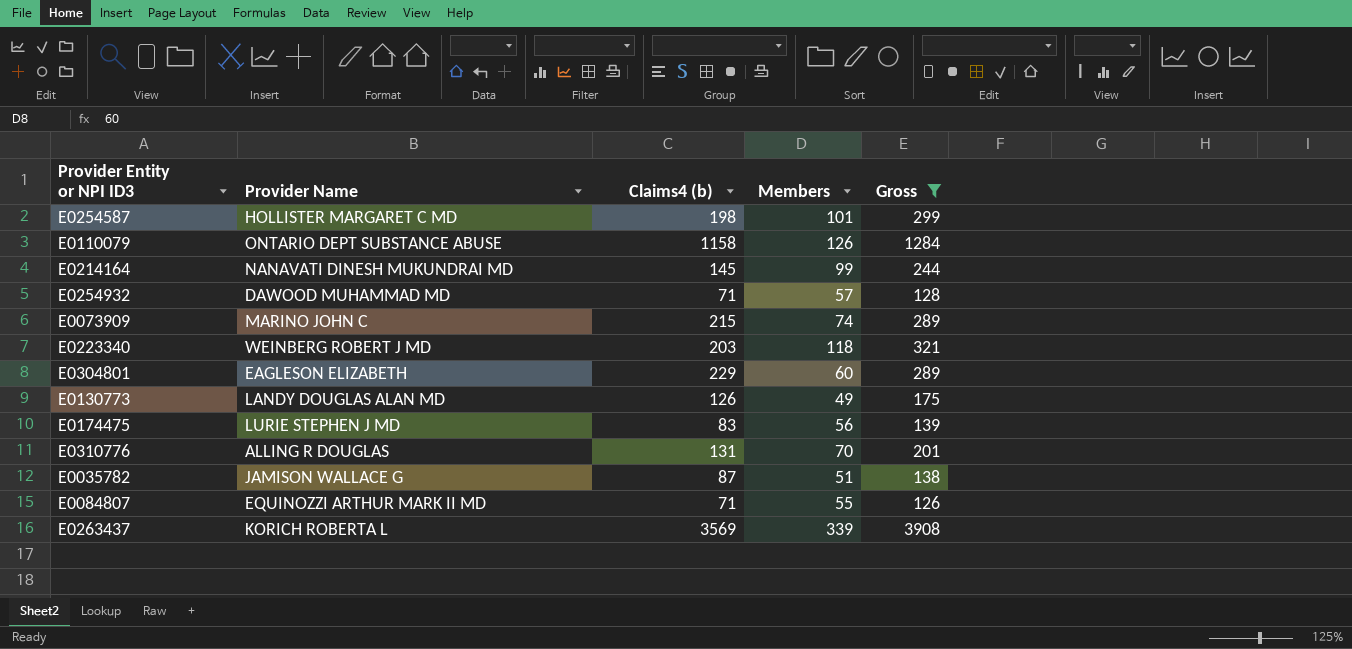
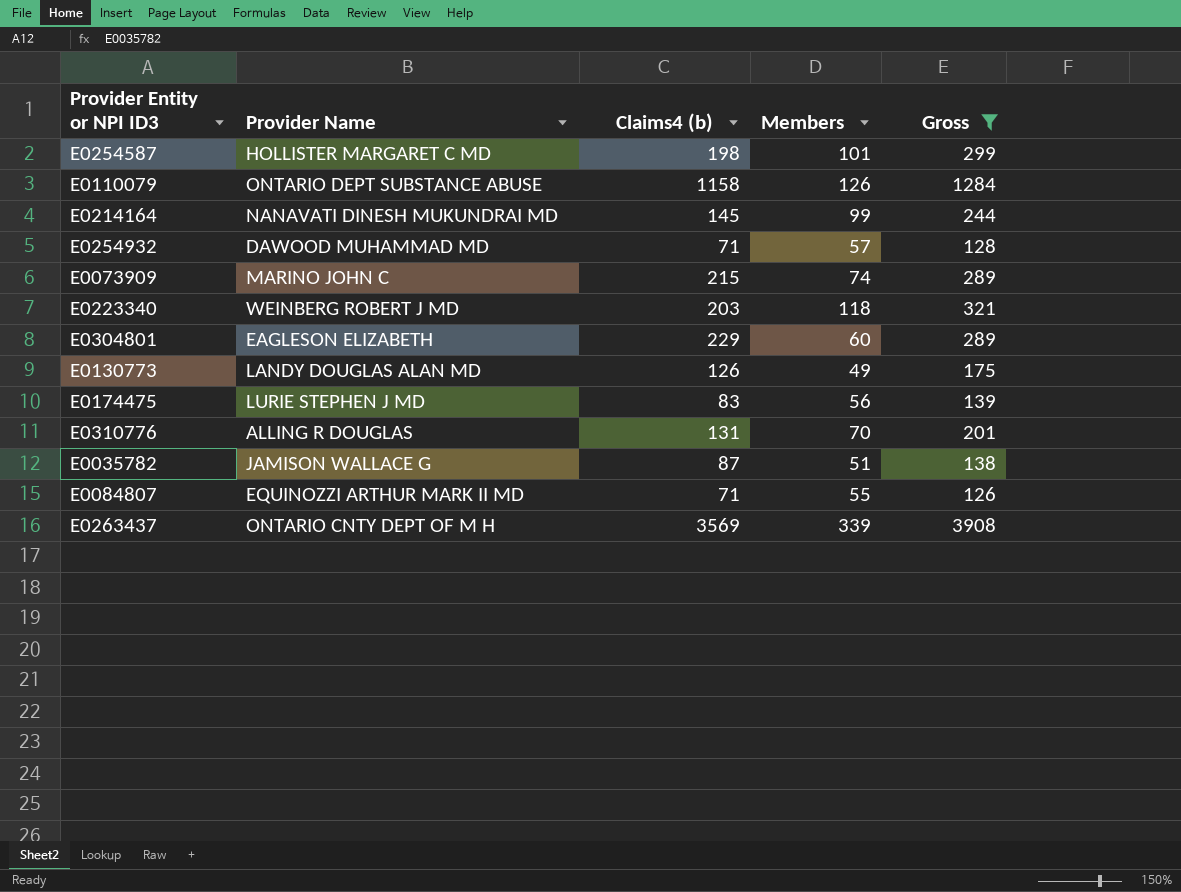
E0263437 | Provider Name: KORICH ROBERTA L -> ONTARIO CNTY DEPT OF M H

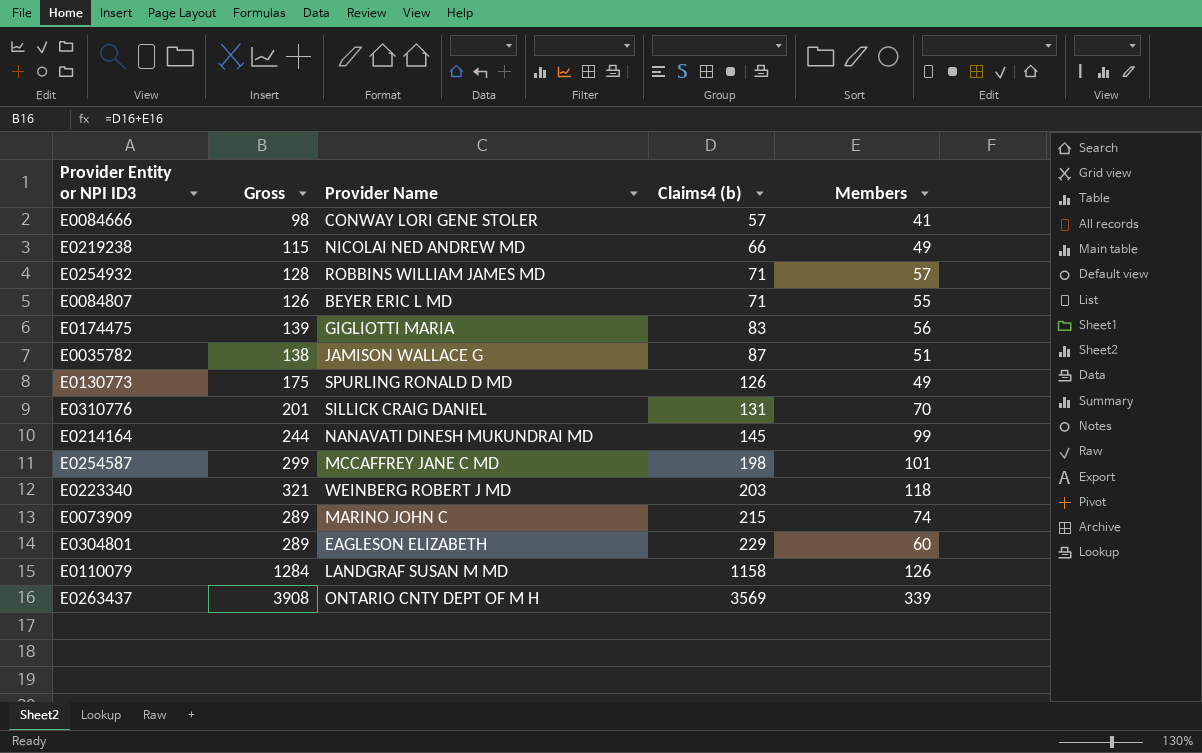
filter: Gross >= 126 -> none
row order: none -> Claims4 (b) ascending
column Gross | position: 5 -> 2
E0254932 | Provider Name: DAWOOD MUHAMMAD MD -> ROBBINS WILLIAM JAMES MD
E0084807 | Provider Name: EQUINOZZI ARTHUR MARK II MD -> BEYER ERIC L MD
E0174475 | Provider Name: LURIE STEPHEN J MD -> GIGLIOTTI MARIA
E0130773 | Provider Name: LANDY DOUGLAS ALAN MD -> SPURLING RONALD D MD
E0310776 | Provider Name: ALLING R DOUGLAS -> SILLICK CRAIG DANIEL
E0254587 | Provider Name: HOLLISTER MARGARET C MD -> MCCAFFREY JANE C MD
E0110079 | Provider Name: ONTARIO DEPT SUBSTANCE ABUSE -> LANDGRAF SUSAN M MD

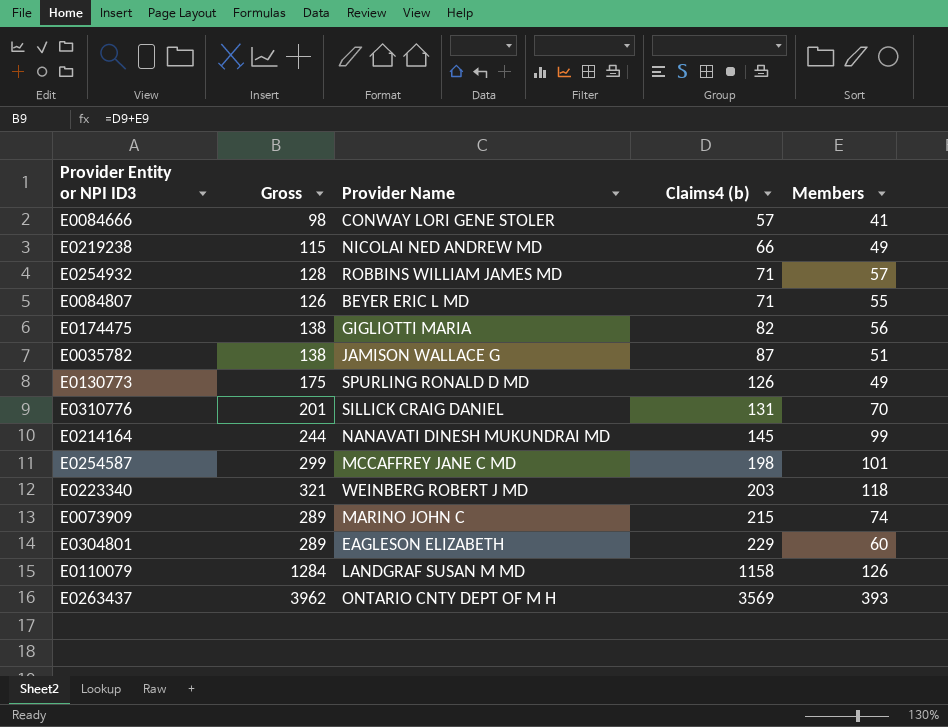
E0174475 | Gross: 139 -> 138
E0174475 | Claims4 (b): 83 -> 82
E0263437 | Gross: 3908 -> 3962
E0263437 | Members: 339 -> 393

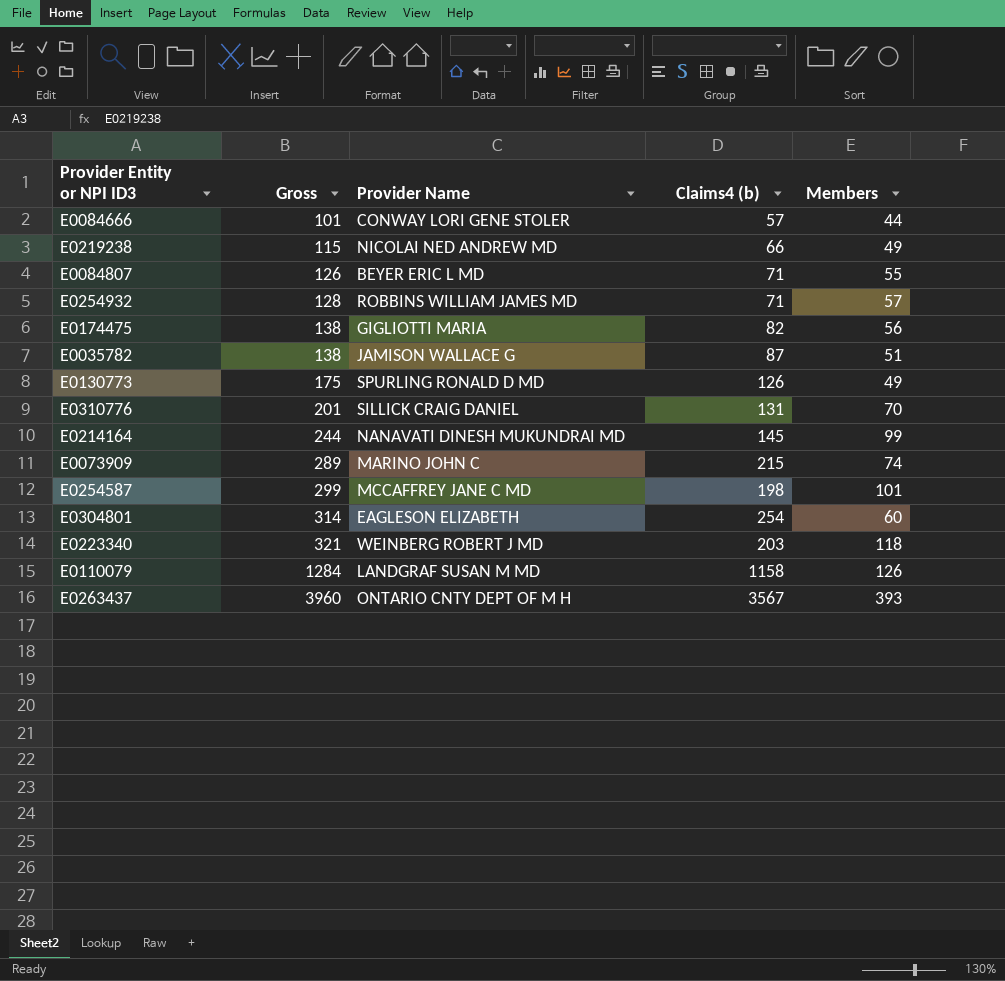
row order: Claims4 (b) ascending -> Gross ascending
E0084666 | Gross: 98 -> 101
E0084666 | Members: 41 -> 44
E0304801 | Gross: 289 -> 314
E0304801 | Claims4 (b): 229 -> 254
E0263437 | Gross: 3962 -> 3960
E0263437 | Claims4 (b): 3569 -> 3567

